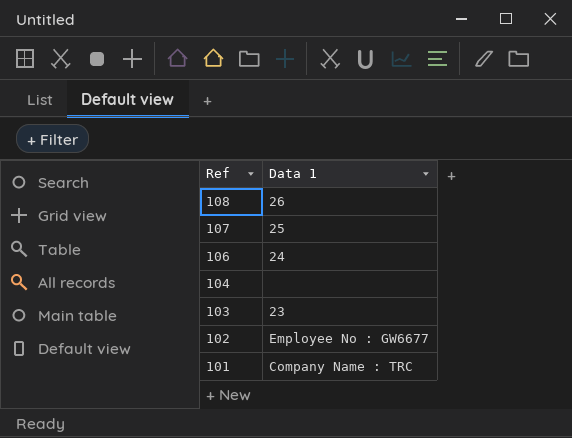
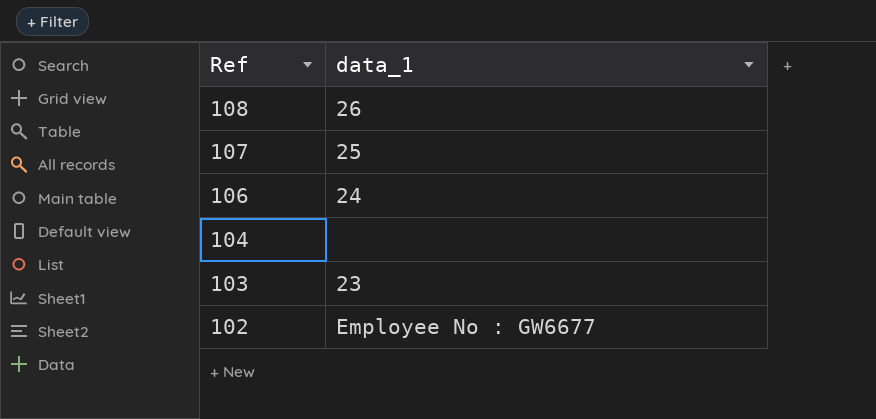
column name: Data 1 -> data_1
row 101: Company Name : TRC -> none

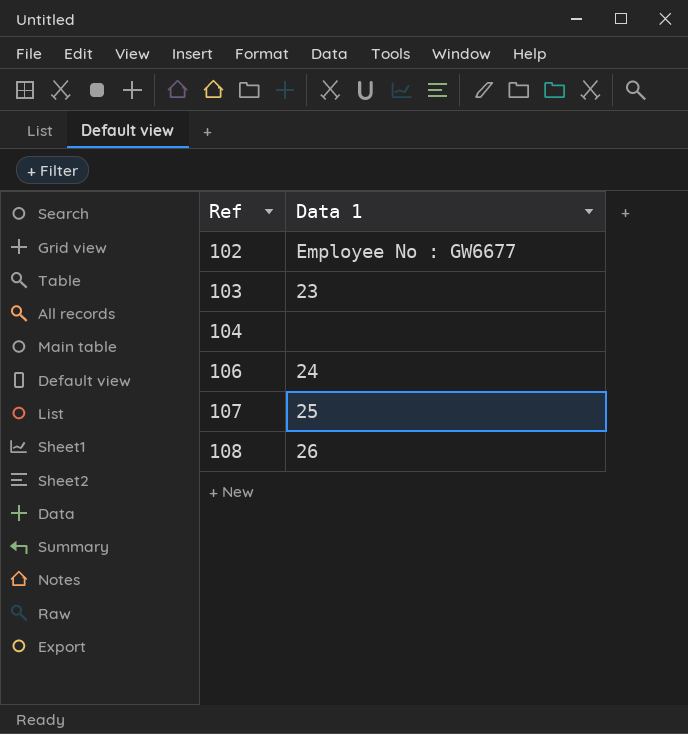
row order: Ref descending -> Ref ascending
column name: data_1 -> Data 1

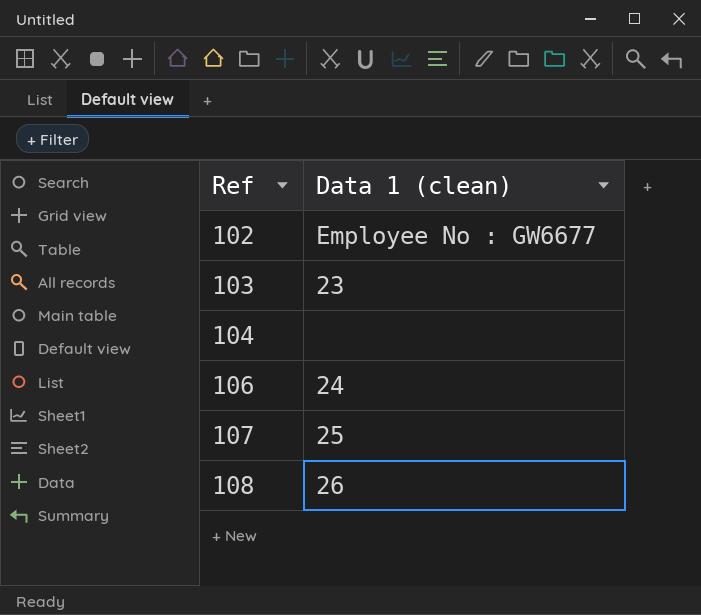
column name: Data 1 -> Data 1 (clean)

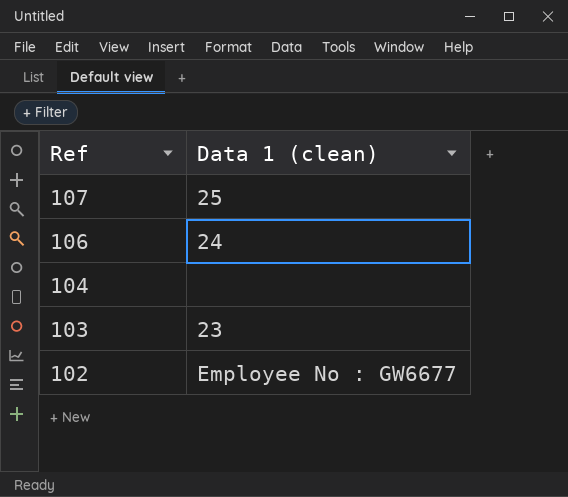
row order: Ref ascending -> Ref descending
row 108: 26 -> none

